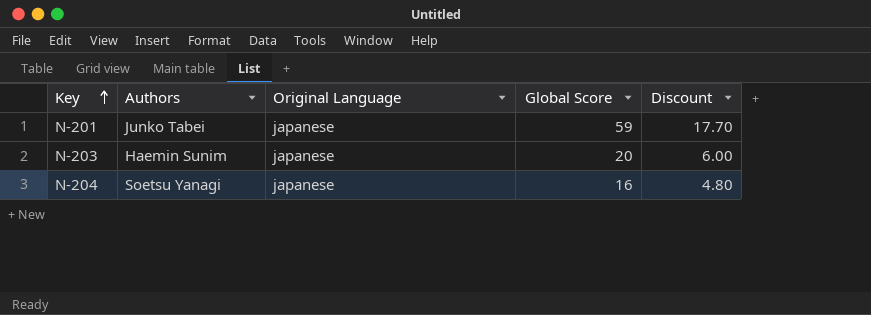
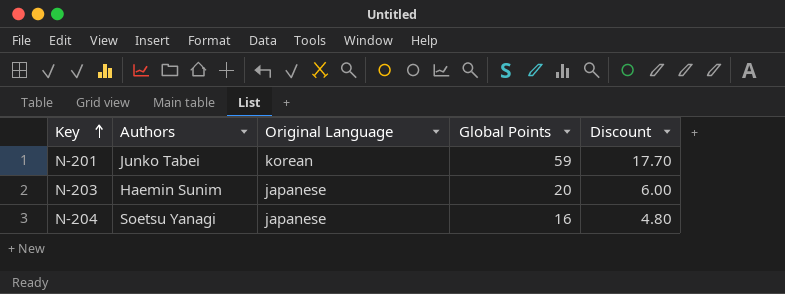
column name: Global Score -> Global Points
N-201 | Original Language: japanese -> korean

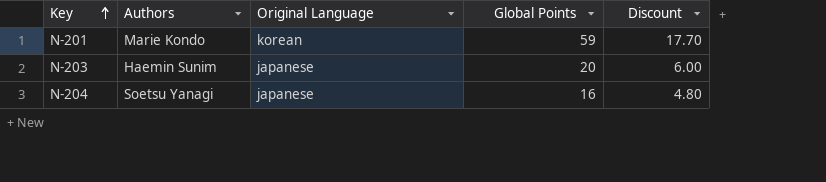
N-201 | Authors: Junko Tabei -> Marie Kondo

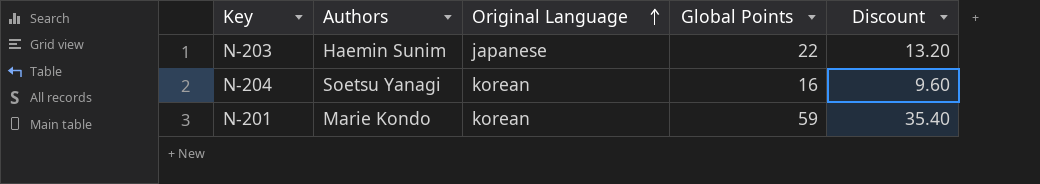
row order: Key ascending -> Original Language ascending
column Discount | formula: [Global Points] * 0.3 -> [Global Points] * 0.6
N-203 | Global Points: 20 -> 22
N-204 | Original Language: japanese -> korean

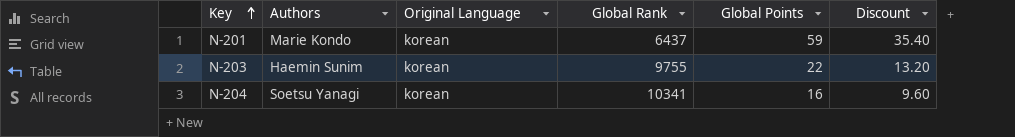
row order: Original Language ascending -> Key ascending
column Global Rank | position: none -> 4
N-203 | Original Language: japanese -> korean

